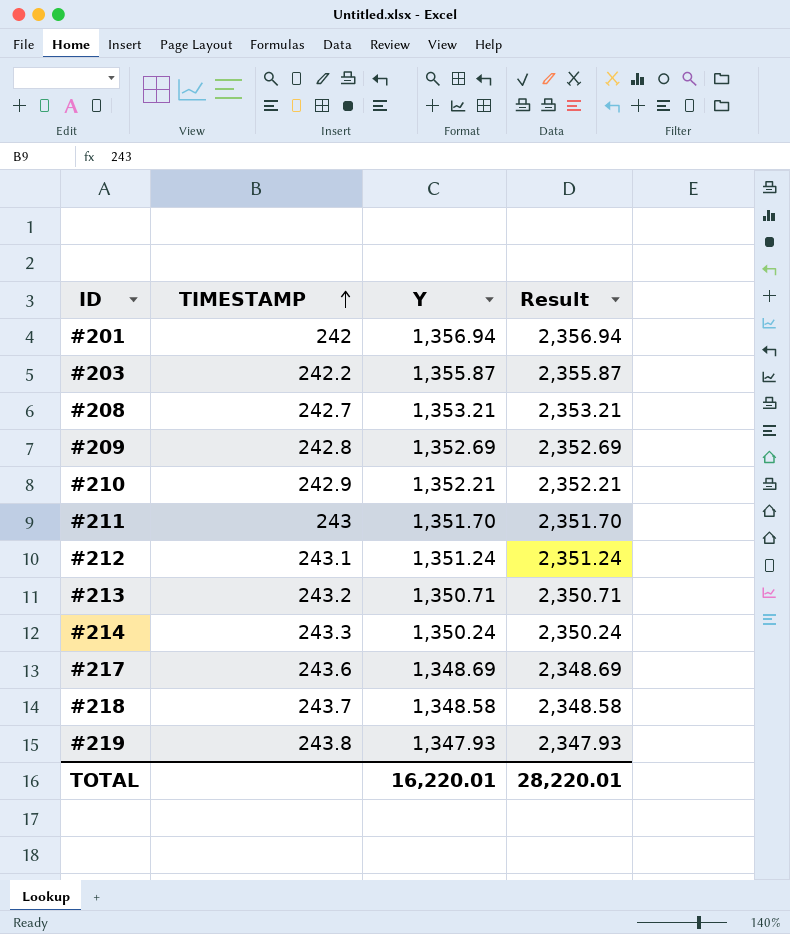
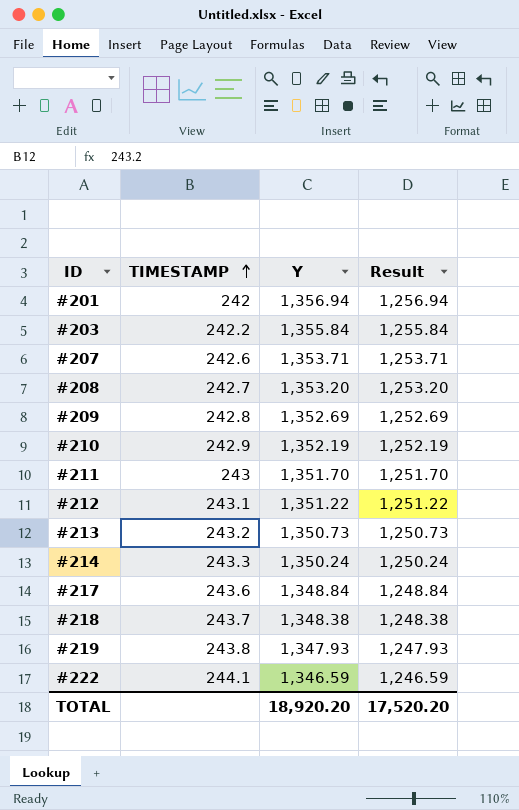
column Result | formula: [Y] + 1000 -> [Y] - 100
#203 | Y: 1,355.87 -> 1,355.84
row #207: none -> 242.6 | 1,353.71 | 1,253.71
#208 | Y: 1,353.21 -> 1,353.20
#210 | Y: 1,352.21 -> 1,352.19
#212 | Y: 1,351.24 -> 1,351.22
#213 | Y: 1,350.71 -> 1,350.73
#217 | Y: 1,348.69 -> 1,348.84
#218 | Y: 1,348.58 -> 1,348.38
row #222: none -> 244.1 | 1,346.59 | 1,246.59
TOTAL | Y: 16,220.01 -> 18,920.20
TOTAL | Result: 28,220.01 -> 17,520.20

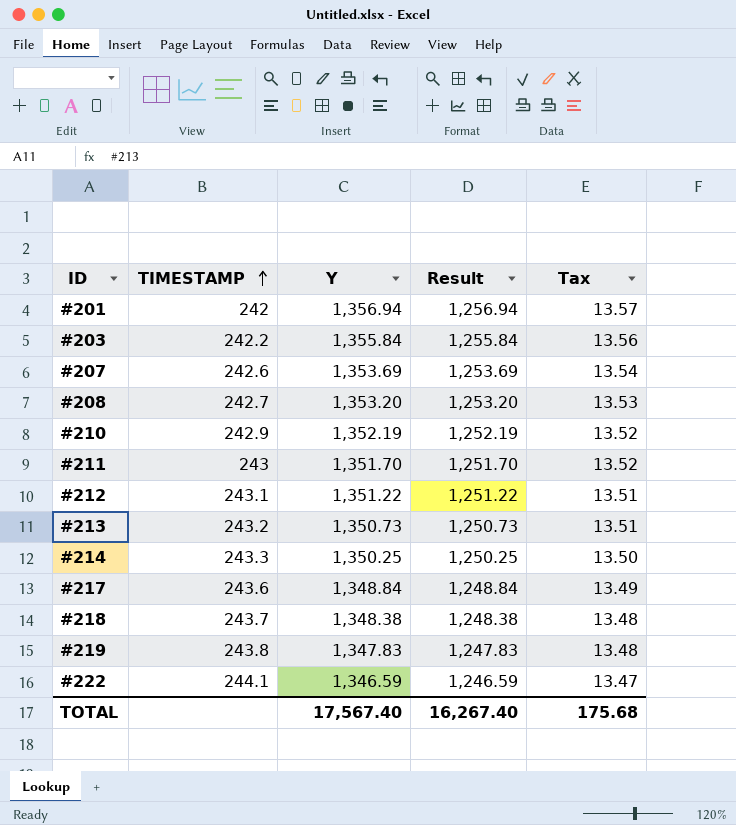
column Tax | formula: none -> [Y] * 0.01
row #209: 242.8 | 1,352.69 | 1,252.69 -> none
#207 | Y: 1,353.71 -> 1,353.69
#207 | Result: 1,253.71 -> 1,253.69
#214 | Y: 1,350.24 -> 1,350.25
#214 | Result: 1,250.24 -> 1,250.25
#219 | Y: 1,347.93 -> 1,347.83
#219 | Result: 1,247.93 -> 1,247.83
TOTAL | Y: 18,920.20 -> 17,567.40
TOTAL | Result: 17,520.20 -> 16,267.40

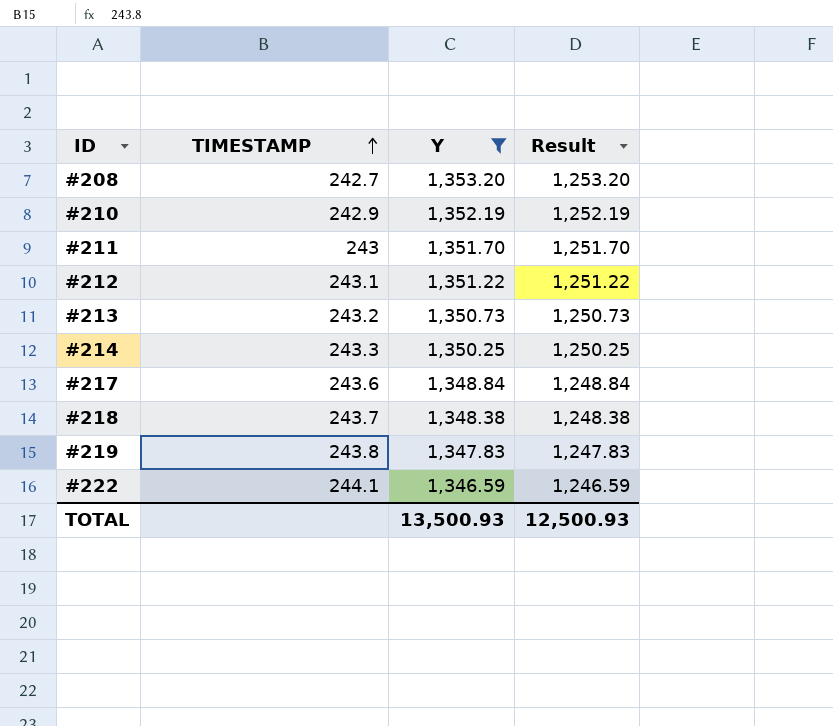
filter: none -> Y <= 1,353.20
column Tax | formula: [Y] * 0.01 -> none
TOTAL | Y: 17,567.40 -> 13,500.93
TOTAL | Result: 16,267.40 -> 12,500.93

